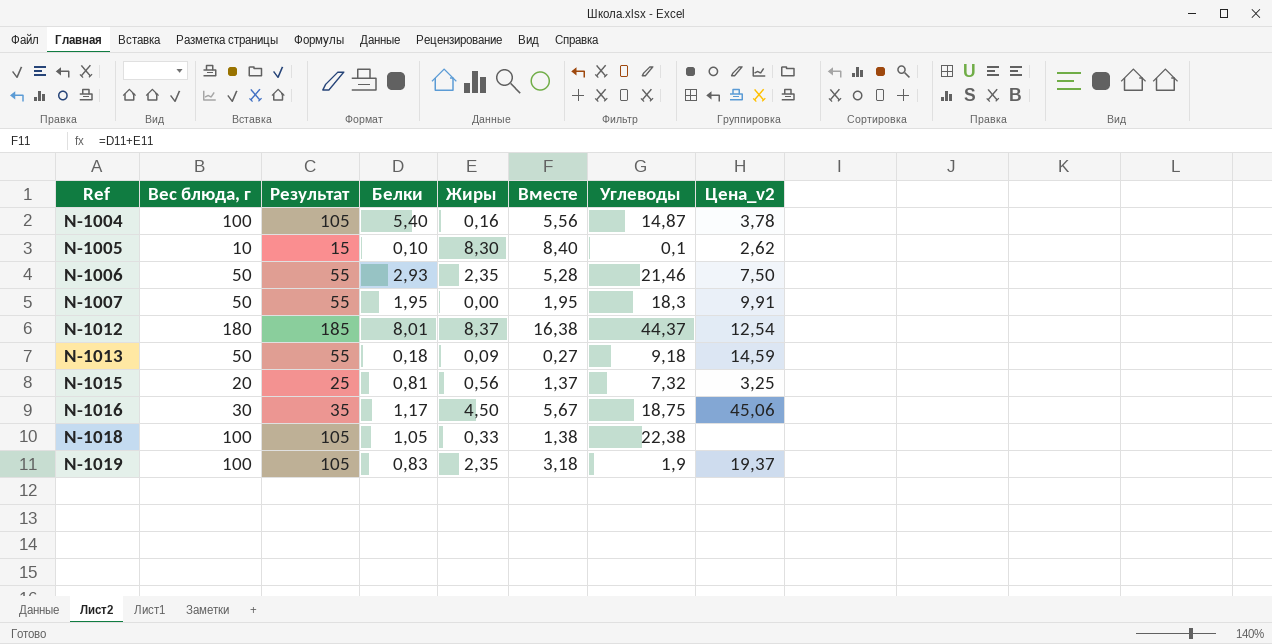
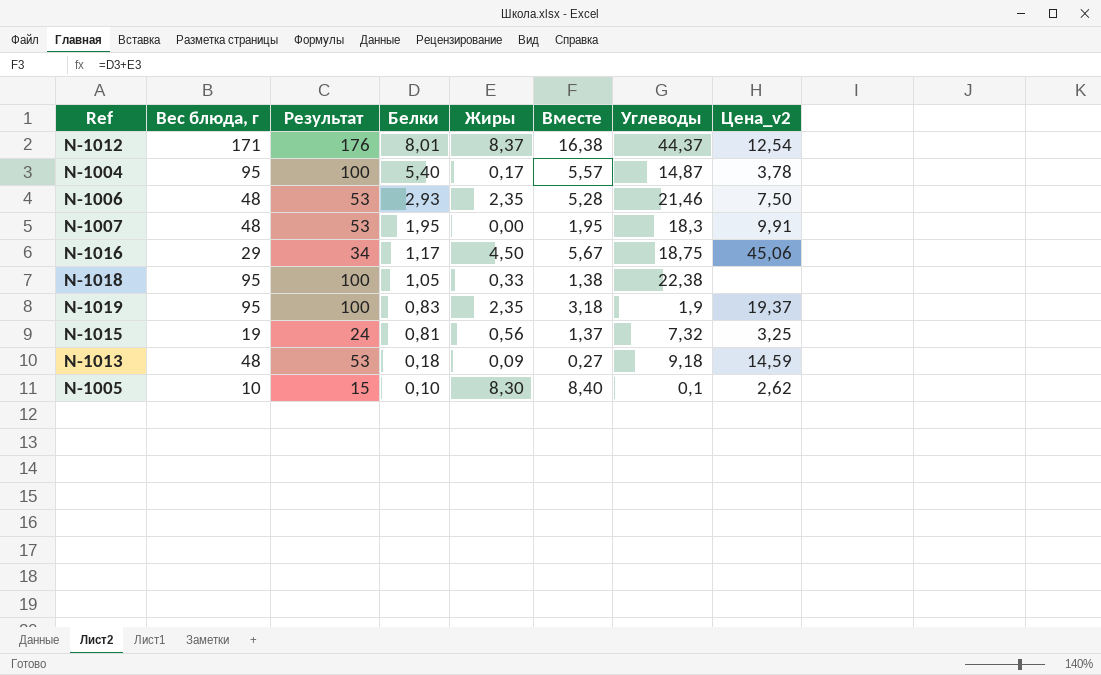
row order: Ref ascending -> Белки descending
N-1012 | Вес блюда, г: 180 -> 171
N-1012 | Результат: 185 -> 176
N-1004 | Вес блюда, г: 100 -> 95
N-1004 | Результат: 105 -> 100
N-1004 | Жиры: 0,16 -> 0,17
N-1004 | Вместе: 5,56 -> 5,57
N-1006 | Вес блюда, г: 50 -> 48
N-1006 | Результат: 55 -> 53
N-1007 | Вес блюда, г: 50 -> 48
N-1007 | Результат: 55 -> 53
N-1016 | Вес блюда, г: 30 -> 29
N-1016 | Результат: 35 -> 34
N-1018 | Вес блюда, г: 100 -> 95
N-1018 | Результат: 105 -> 100
N-1019 | Вес блюда, г: 100 -> 95
N-1019 | Результат: 105 -> 100
N-1015 | Вес блюда, г: 20 -> 19
N-1015 | Результат: 25 -> 24
N-1013 | Вес блюда, г: 50 -> 48
N-1013 | Результат: 55 -> 53

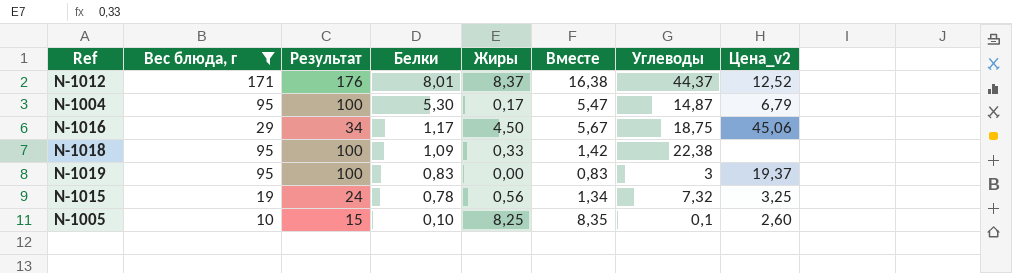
filter: none -> Вес блюда, г != 48
N-1012 | Цена_v2: 12,54 -> 12,52
N-1004 | Белки: 5,40 -> 5,30
N-1004 | Вместе: 5,57 -> 5,47
N-1004 | Цена_v2: 3,78 -> 6,79
N-1018 | Белки: 1,05 -> 1,09
N-1018 | Вместе: 1,38 -> 1,42
N-1019 | Жиры: 2,35 -> 0,00
N-1019 | Вместе: 3,18 -> 0,83
N-1019 | Углеводы: 1,9 -> 3
N-1015 | Белки: 0,81 -> 0,78
N-1015 | Вместе: 1,37 -> 1,34
N-1005 | Жиры: 8,30 -> 8,25
N-1005 | Вместе: 8,40 -> 8,35
N-1005 | Цена_v2: 2,62 -> 2,60

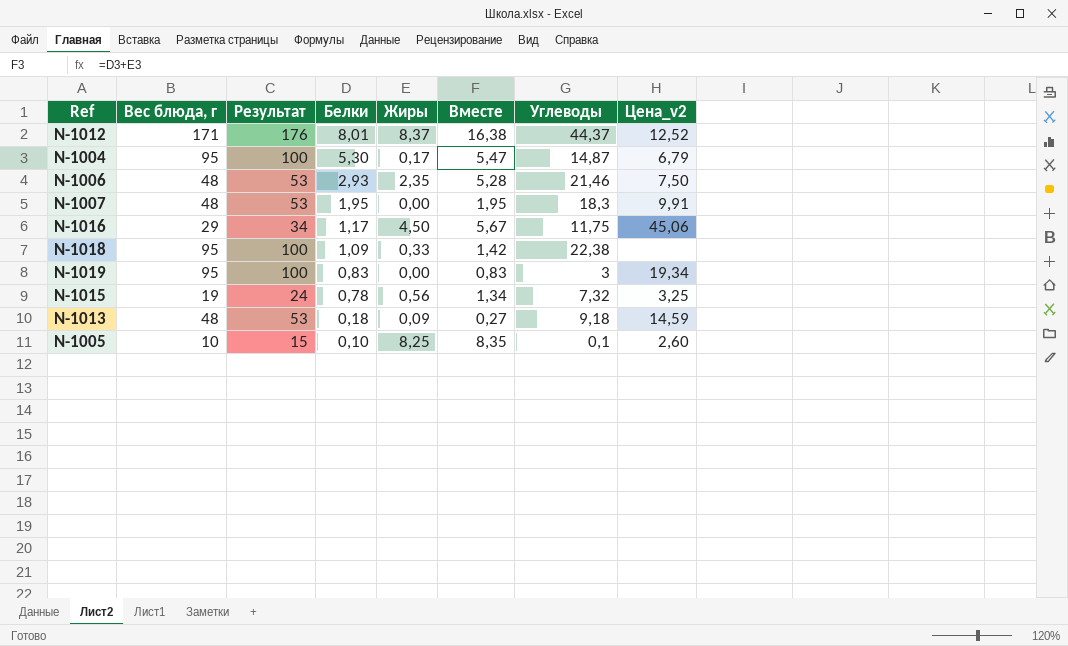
filter: Вес блюда, г != 48 -> none
N-1016 | Углеводы: 18,75 -> 11,75
N-1019 | Цена_v2: 19,37 -> 19,34

